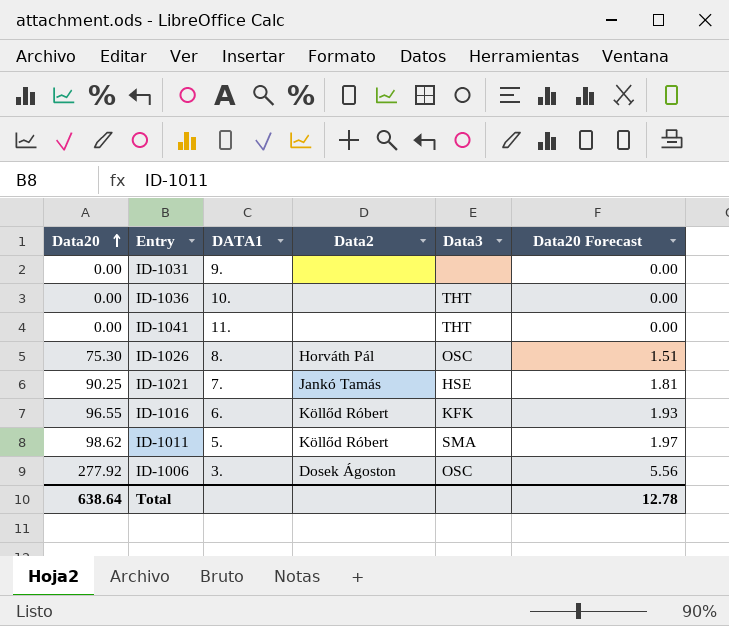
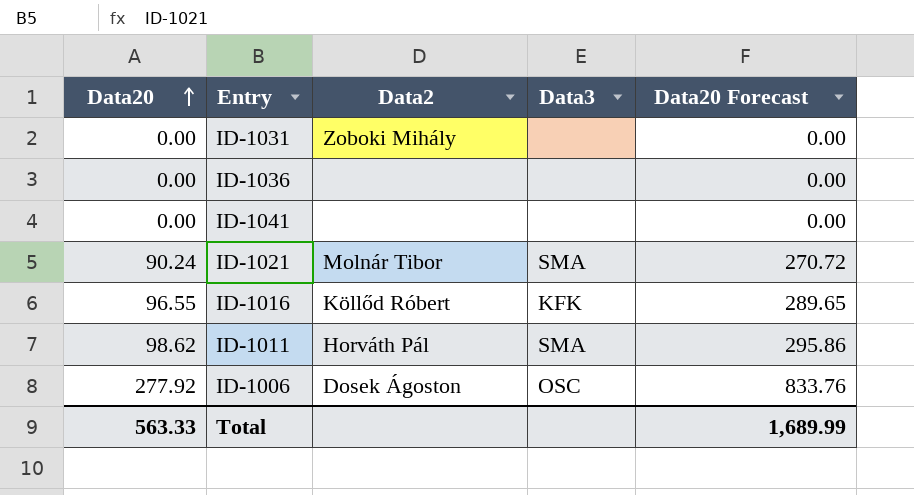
column DATA1 | position: 3 -> none
column Data20 Forecast | formula: [Data20] * 0.02 -> [Data20] * 3
row ID-1026: 75.30 | 8. | Horváth Pál | OSC | 1.51 -> none
ID-1031 | Data2: none -> Zoboki Mihály
ID-1036 | Data3: THT -> none
ID-1041 | Data3: THT -> none
ID-1021 | Data20: 90.25 -> 90.24
ID-1021 | Data2: Jankó Tamás -> Molnár Tibor
ID-1021 | Data3: HSE -> SMA
ID-1011 | Data2: Köllőd Róbert -> Horváth Pál
Total | Data20: 638.64 -> 563.33
Total | Data20 Forecast: 12.78 -> 1,689.99

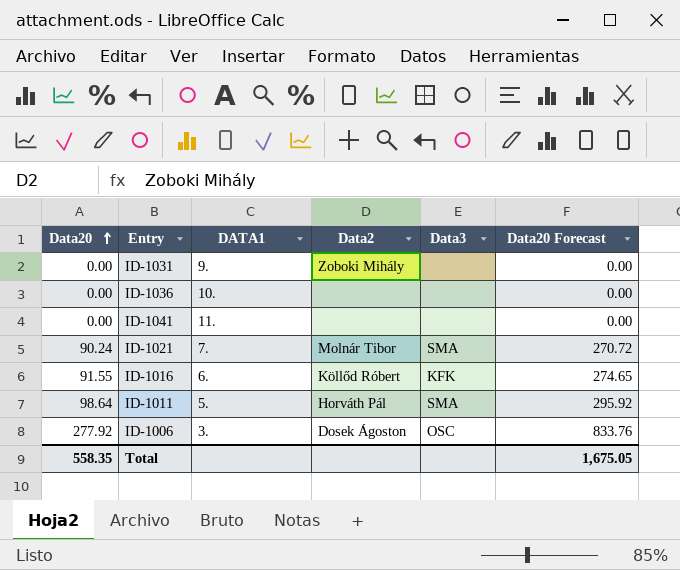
column DATA1 | position: none -> 3
ID-1016 | Data20: 96.55 -> 91.55
ID-1016 | Data20 Forecast: 289.65 -> 274.65
ID-1011 | Data20: 98.62 -> 98.64
ID-1011 | Data20 Forecast: 295.86 -> 295.92
Total | Data20: 563.33 -> 558.35
Total | Data20 Forecast: 1,689.99 -> 1,675.05

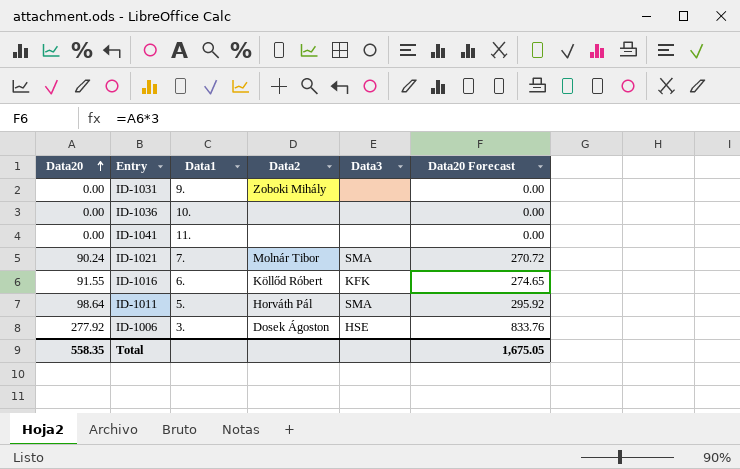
column name: DATA1 -> Data1
ID-1006 | Data3: OSC -> HSE

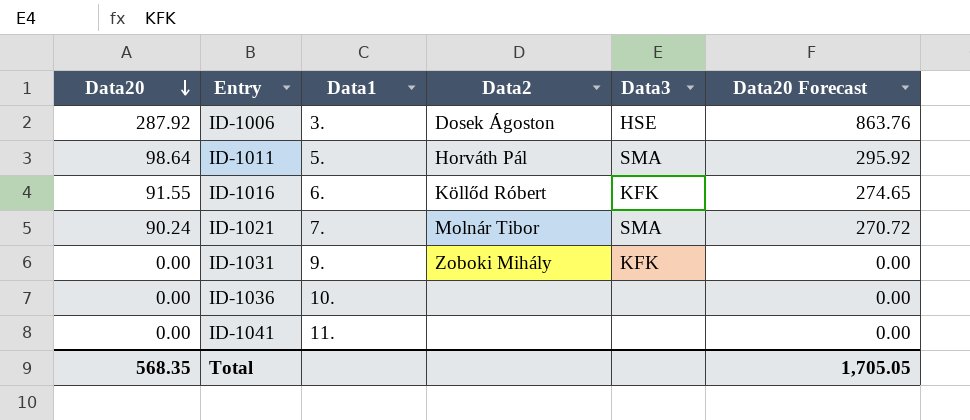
row order: Data20 ascending -> Data20 descending
ID-1006 | Data20: 277.92 -> 287.92
ID-1006 | Data20 Forecast: 833.76 -> 863.76
ID-1031 | Data3: none -> KFK
Total | Data20: 558.35 -> 568.35
Total | Data20 Forecast: 1,675.05 -> 1,705.05

